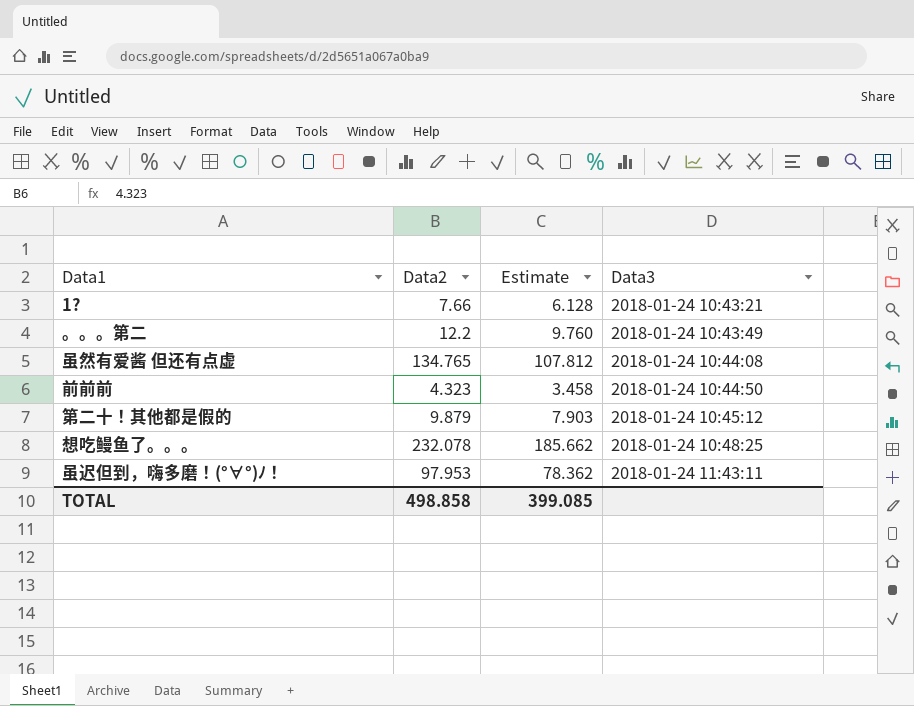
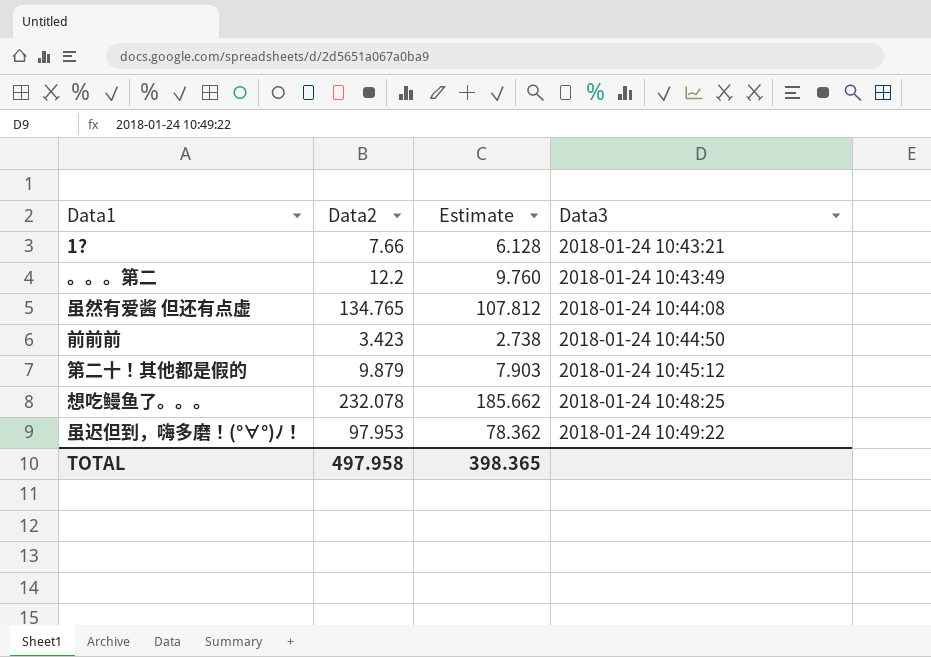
前前前 | Data2: 4.323 -> 3.423
前前前 | Estimate: 3.458 -> 2.738
虽迟但到，嗨多磨！(°∀°)ﾉ！ | Data3: 2018-01-24 11:43:11 -> 2018-01-24 10:49:22
TOTAL | Data2: 498.858 -> 497.958
TOTAL | Estimate: 399.085 -> 398.365

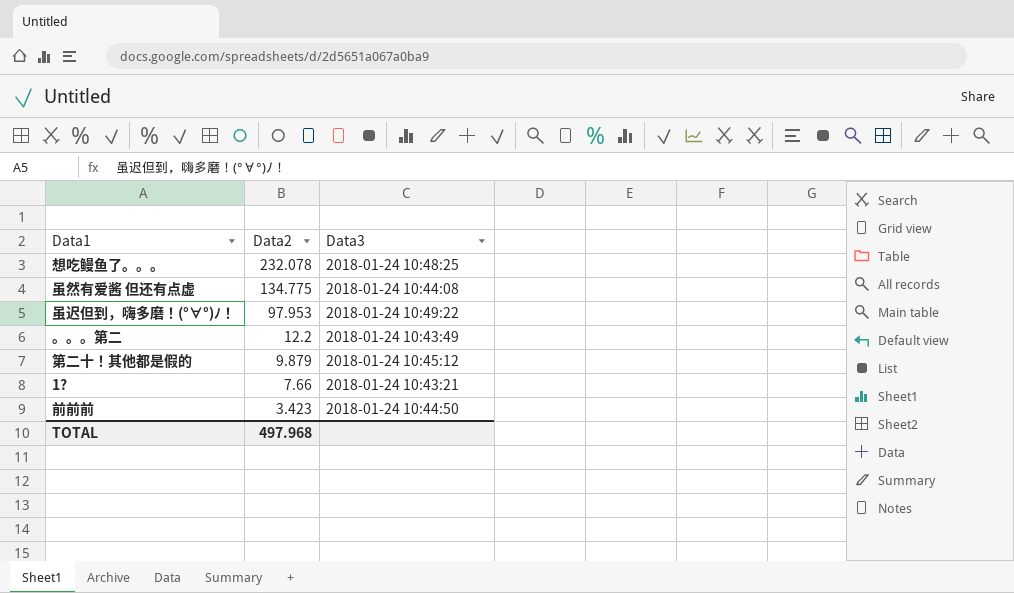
row order: Data3 ascending -> Data2 descending
column Estimate | formula: [Data2] * 0.8 -> none
虽然有爱酱 但还有点虚 | Data2: 134.765 -> 134.775
TOTAL | Data2: 497.958 -> 497.968

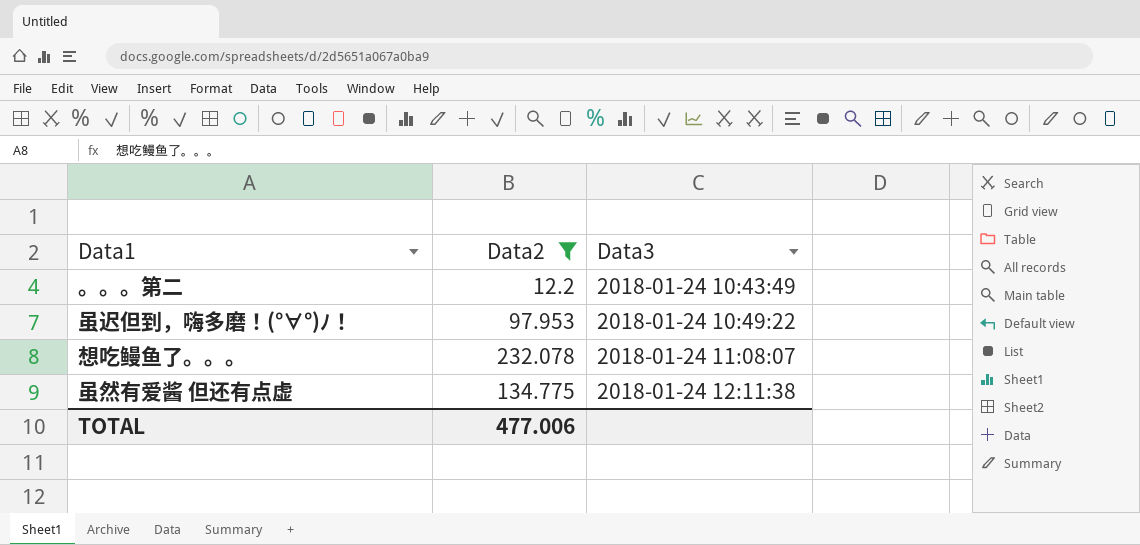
filter: none -> Data2 >= 12.2
row order: Data2 descending -> Data3 ascending
想吃鳗鱼了。。。 | Data3: 2018-01-24 10:48:25 -> 2018-01-24 11:08:07
虽然有爱酱 但还有点虚 | Data3: 2018-01-24 10:44:08 -> 2018-01-24 12:11:38
TOTAL | Data2: 497.968 -> 477.006

